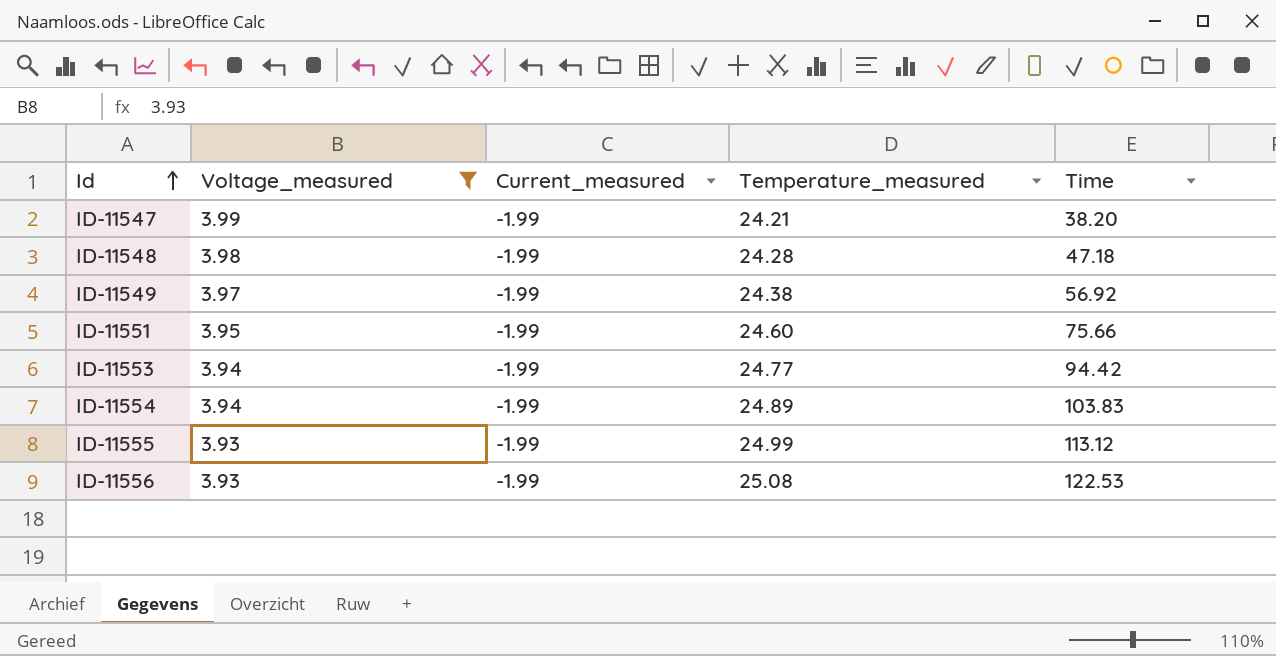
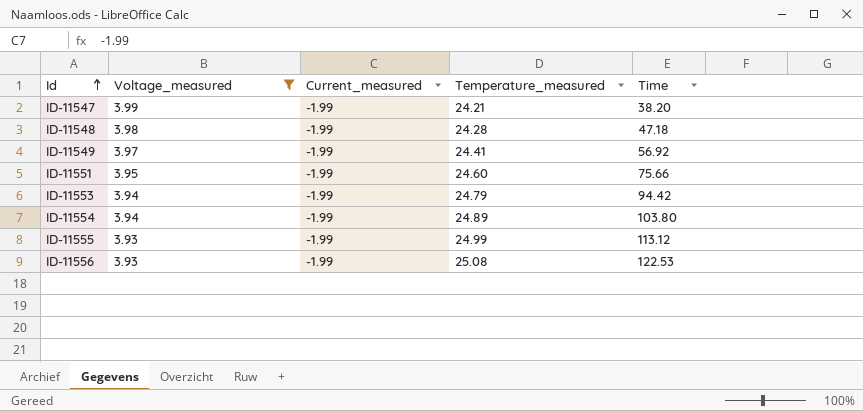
ID-11549 | Temperature_measured: 24.38 -> 24.41
ID-11553 | Temperature_measured: 24.77 -> 24.79
ID-11554 | Time: 103.83 -> 103.80

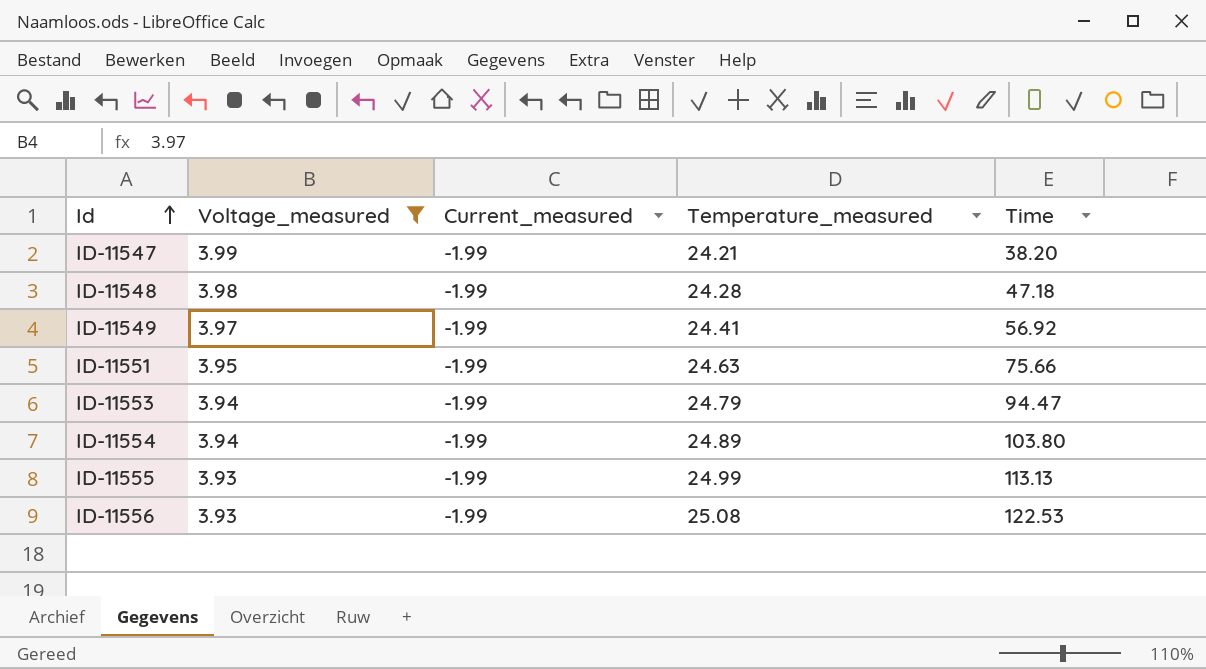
ID-11551 | Temperature_measured: 24.60 -> 24.63
ID-11553 | Time: 94.42 -> 94.47
ID-11555 | Time: 113.12 -> 113.13

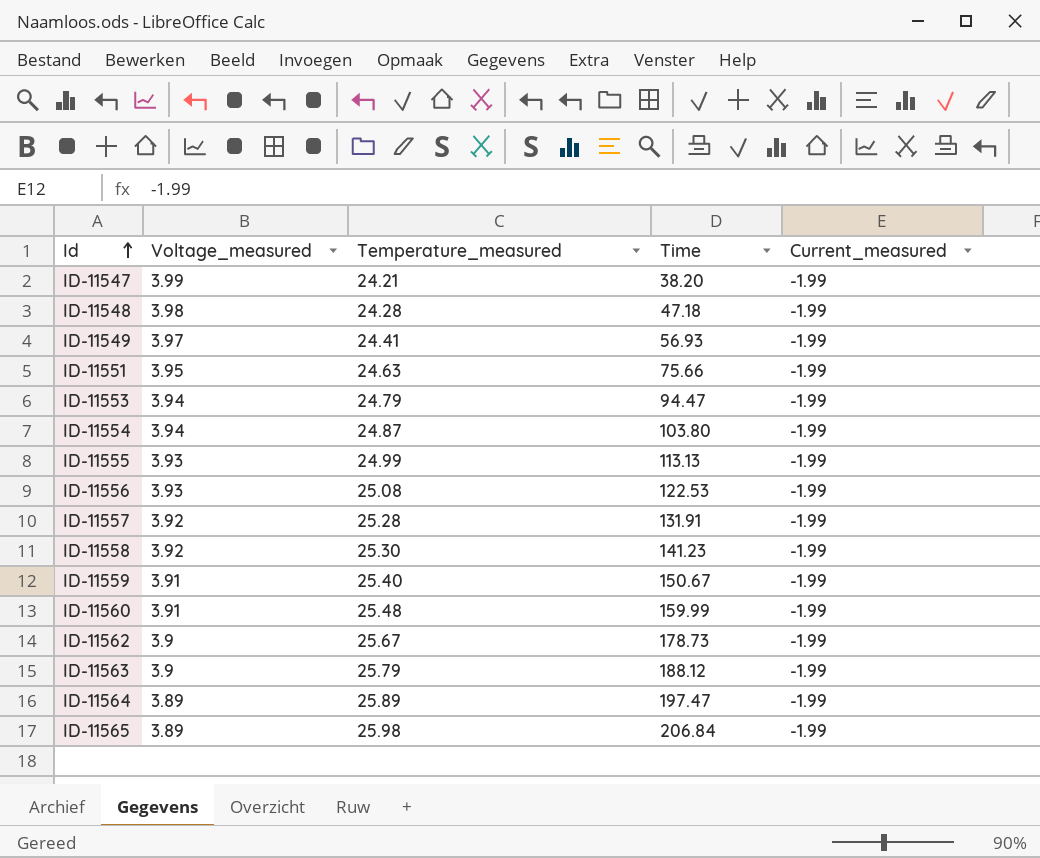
filter: Voltage_measured >= 3.93 -> none
column Current_measured | position: 3 -> 5
ID-11549 | Time: 56.92 -> 56.93
ID-11554 | Temperature_measured: 24.89 -> 24.87

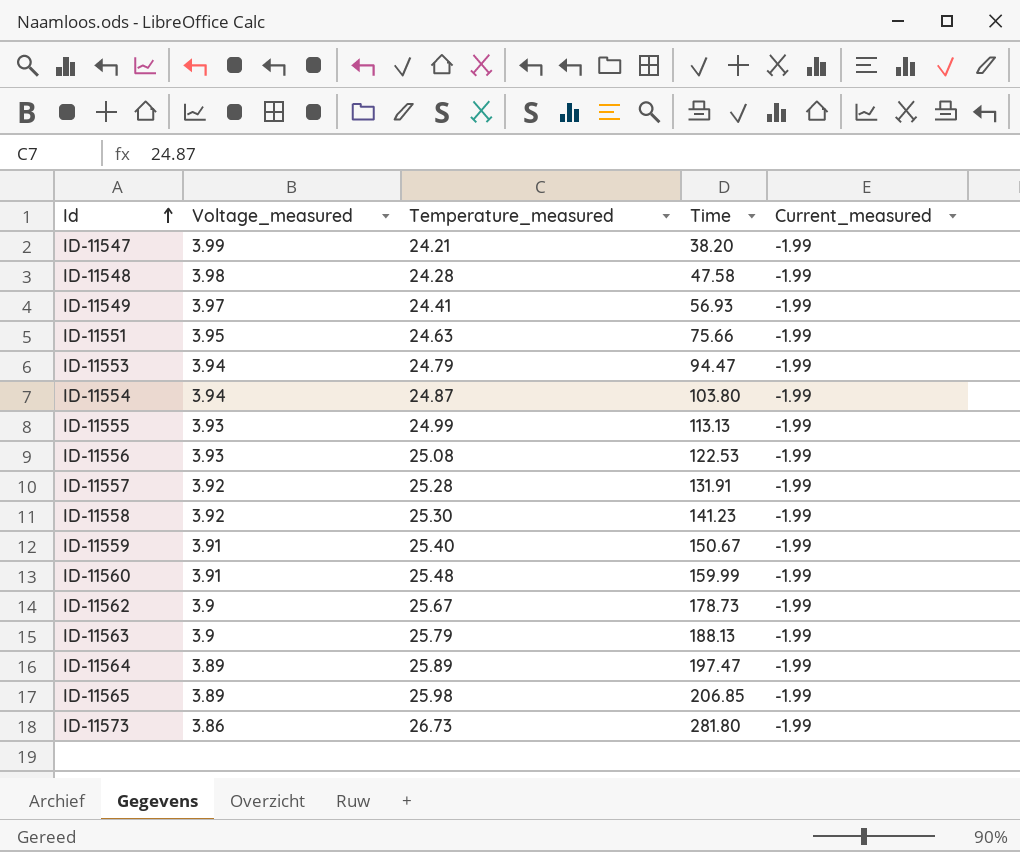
ID-11548 | Time: 47.18 -> 47.58
ID-11563 | Time: 188.12 -> 188.13
ID-11565 | Time: 206.84 -> 206.85
row ID-11573: none -> 3.86 | 26.73 | 281.80 | -1.99

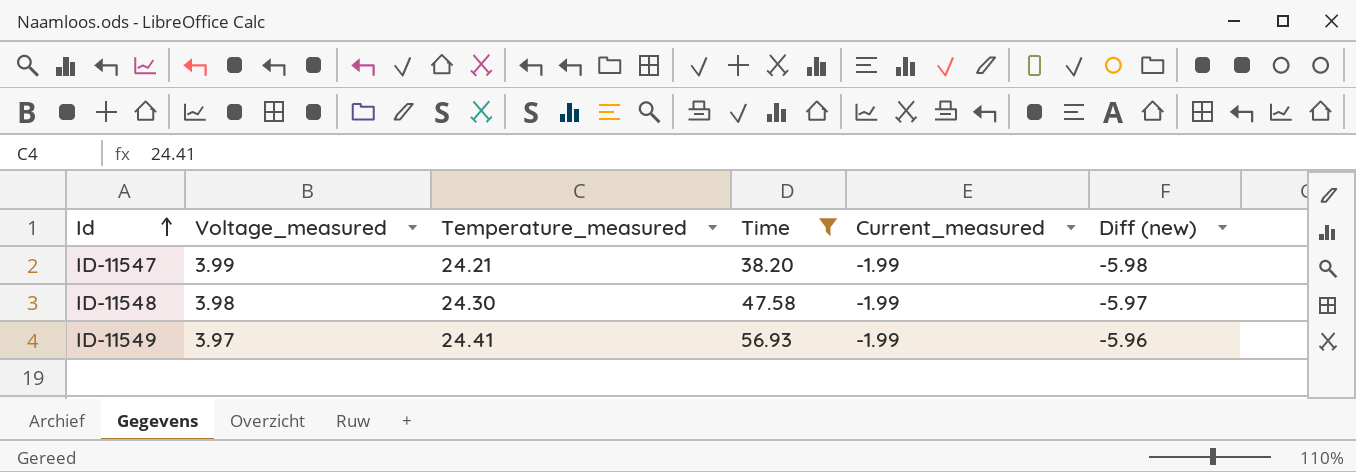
filter: none -> Time <= 56.93
column Diff (new) | formula: none -> [Current_measured] - [Voltage_measured]
ID-11548 | Temperature_measured: 24.28 -> 24.30

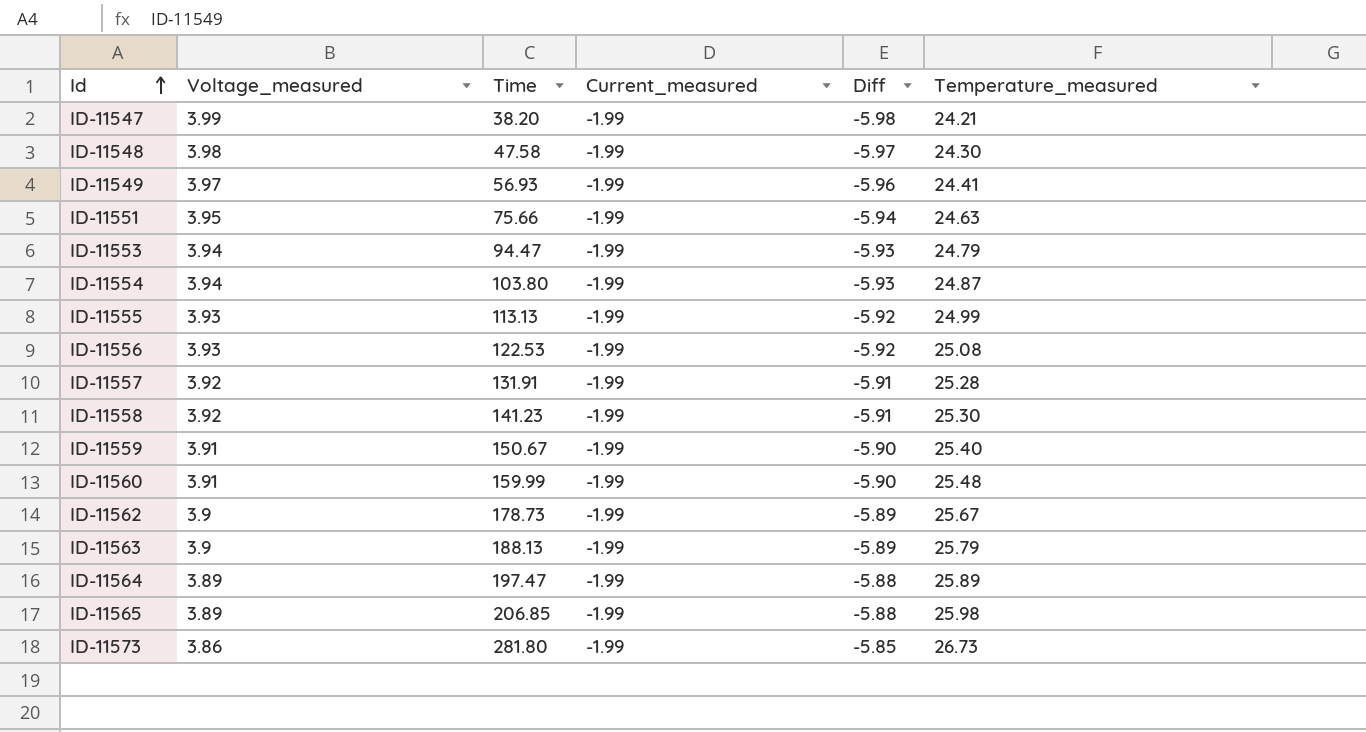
filter: Time <= 56.93 -> none
column name: Diff (new) -> Diff
column Temperature_measured | position: 3 -> 6

